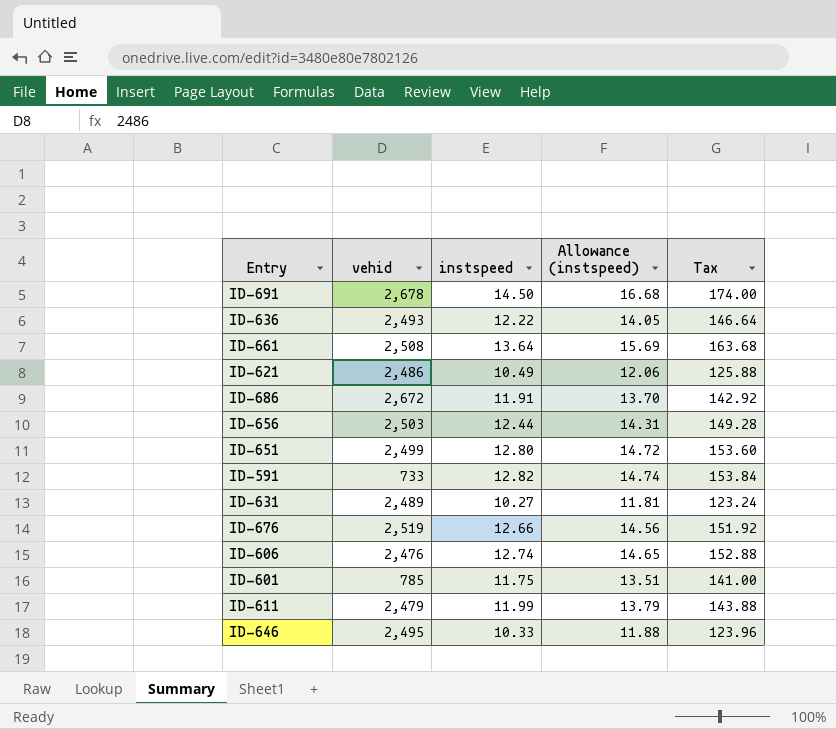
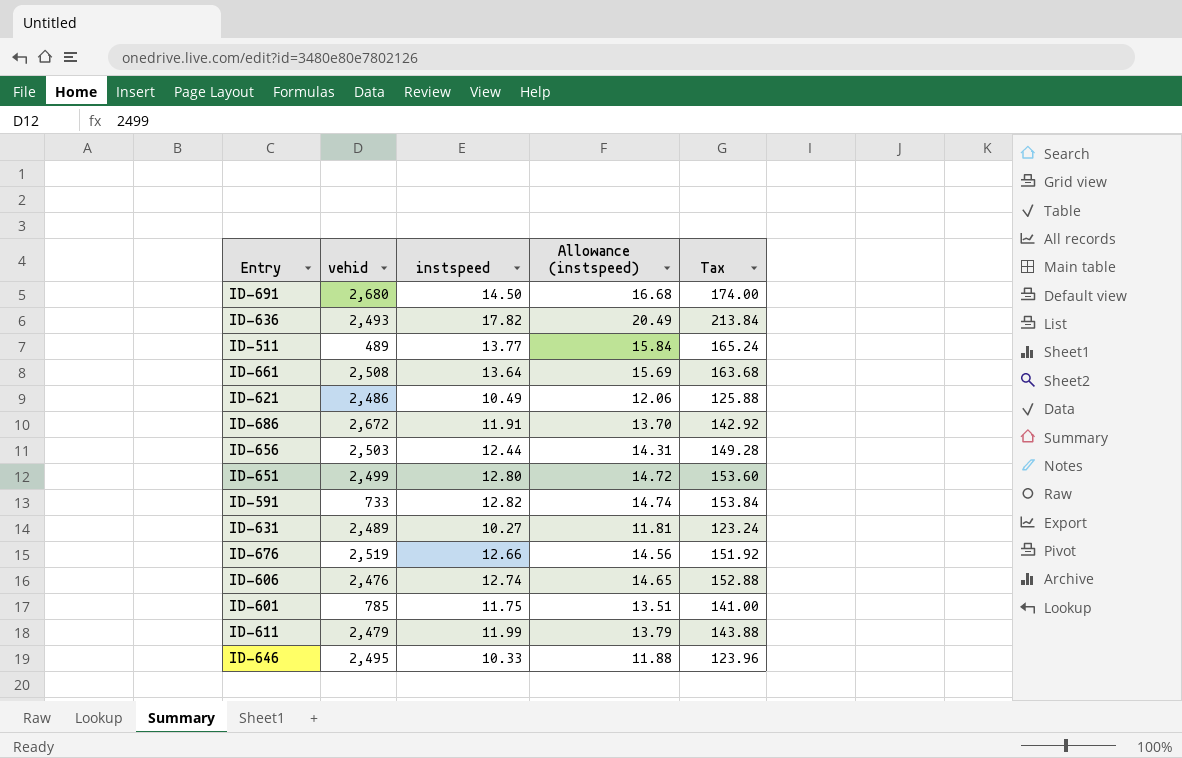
ID-691 | vehid: 2,678 -> 2,680
ID-636 | instspeed: 12.22 -> 17.82
ID-636 | Allowance (instspeed): 14.05 -> 20.49
ID-636 | Tax: 146.64 -> 213.84
row ID-511: none -> 489 | 13.77 | 15.84 | 165.24

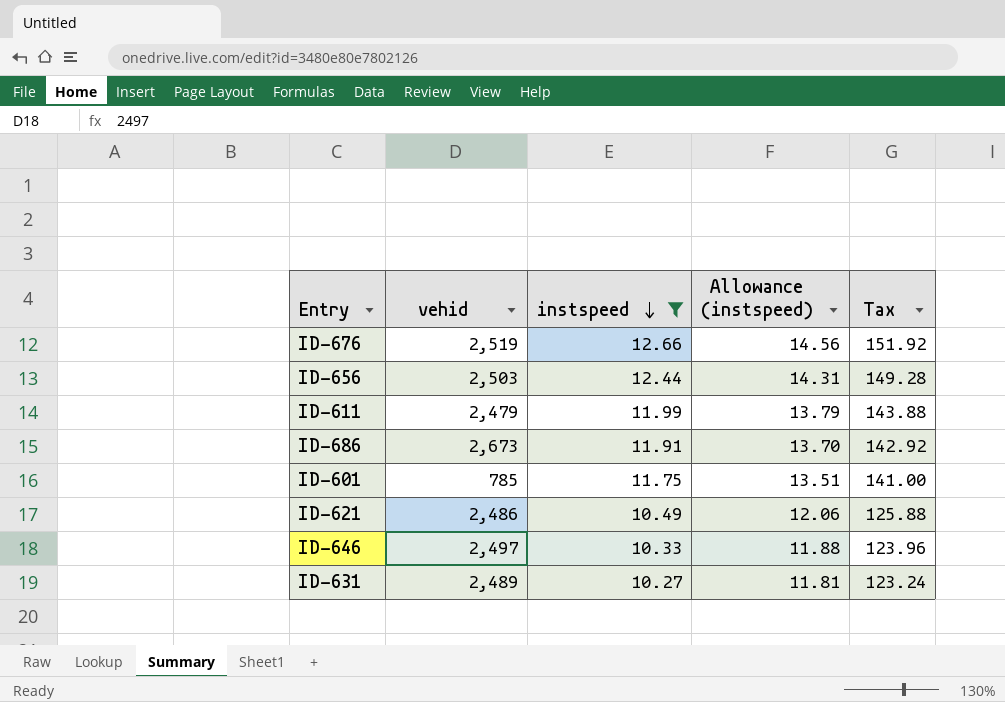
filter: none -> instspeed <= 12.66
row order: none -> instspeed descending
ID-686 | vehid: 2,672 -> 2,673
ID-646 | vehid: 2,495 -> 2,497

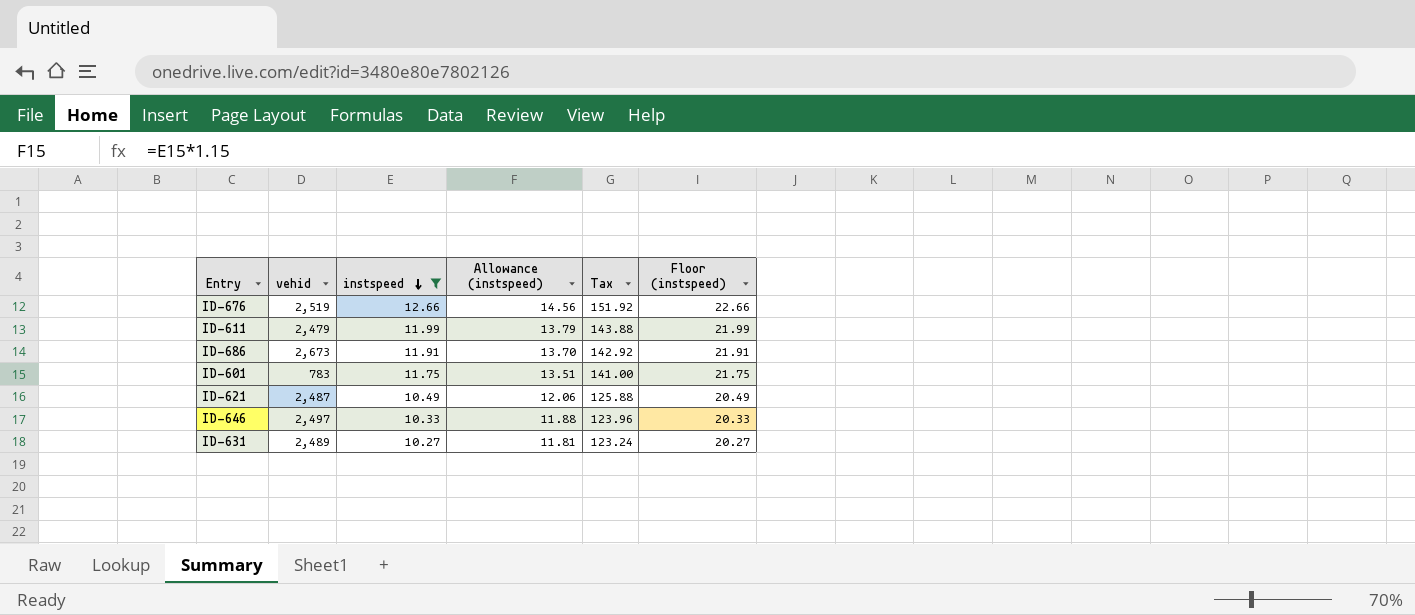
column Floor (instspeed) | formula: none -> [instspeed] + 10
row ID-656: 2,503 | 12.44 | 14.31 | 149.28 -> none
ID-601 | vehid: 785 -> 783
ID-621 | vehid: 2,486 -> 2,487

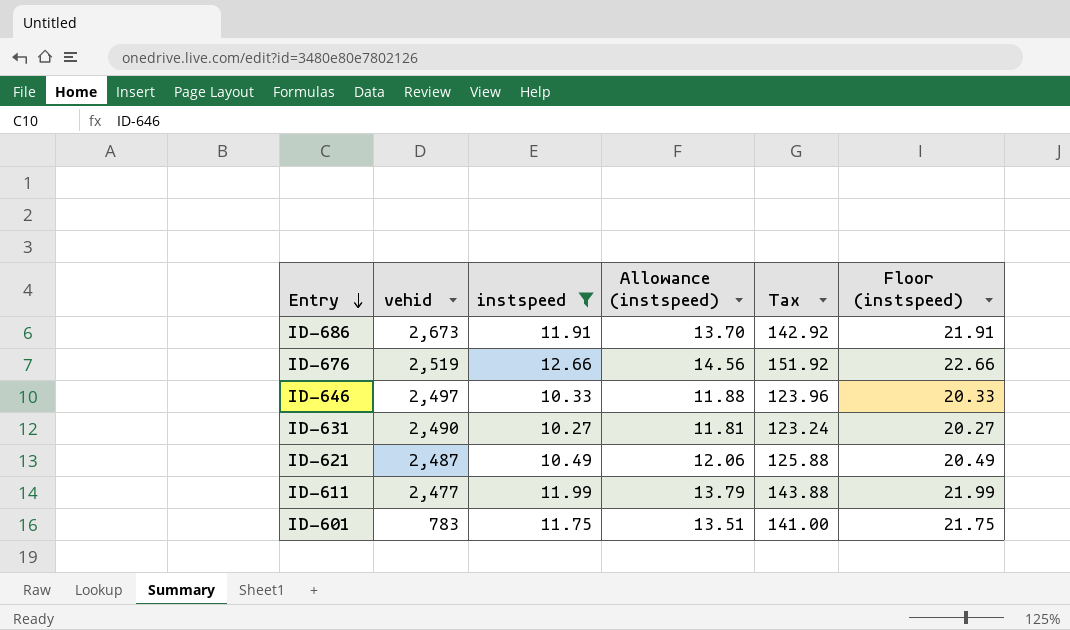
row order: instspeed descending -> Entry descending
ID-631 | vehid: 2,489 -> 2,490
ID-611 | vehid: 2,479 -> 2,477

